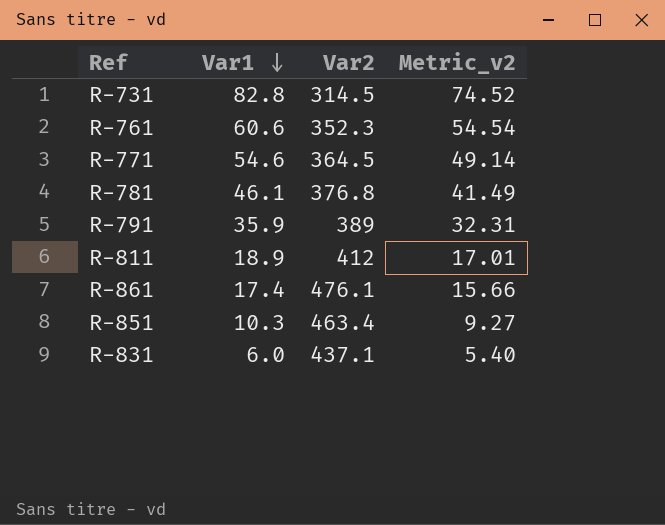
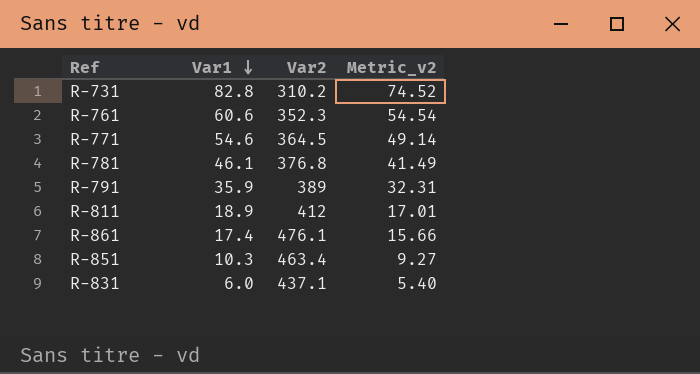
R-731 | Var2: 314.5 -> 310.2

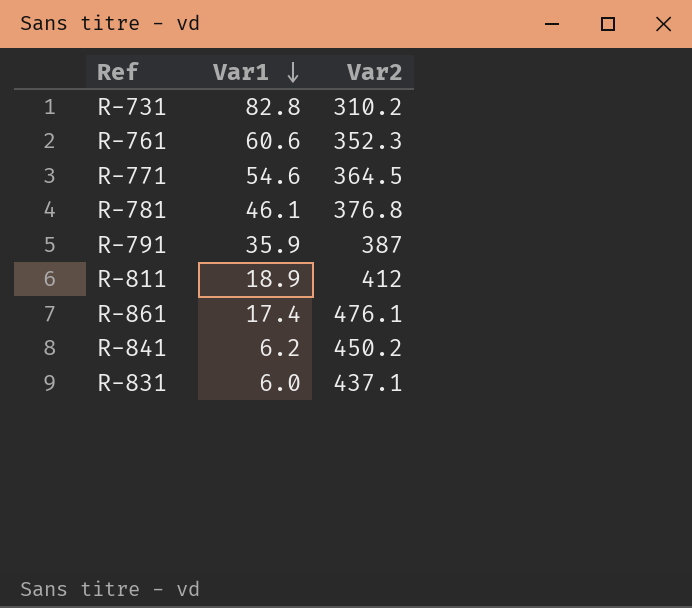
column Metric_v2 | formula: [Var1] * 0.9 -> none
row R-851: 10.3 | 463.4 | 9.27 -> none
R-791 | Var2: 389 -> 387
row R-841: none -> 6.2 | 450.2

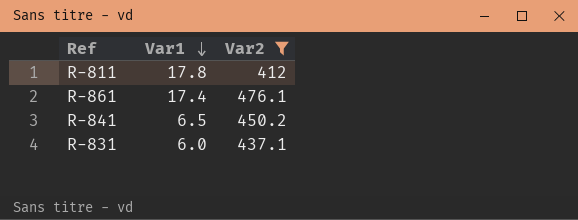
filter: none -> Var2 >= 412
R-811 | Var1: 18.9 -> 17.8
R-841 | Var1: 6.2 -> 6.5

